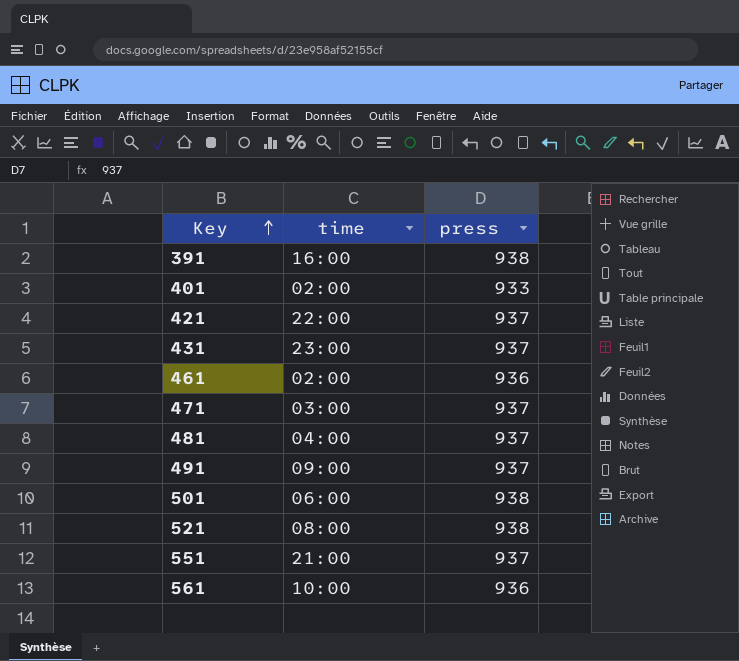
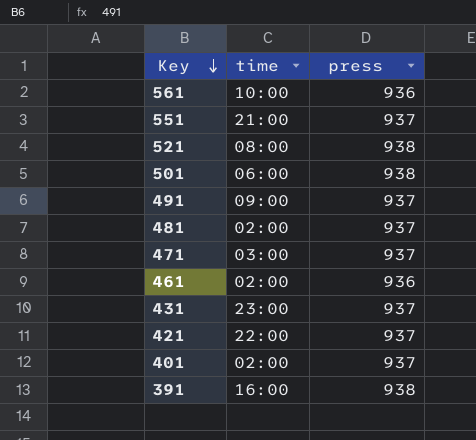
row order: Key ascending -> Key descending
481 | time: 04:00 -> 02:00
401 | press: 933 -> 937

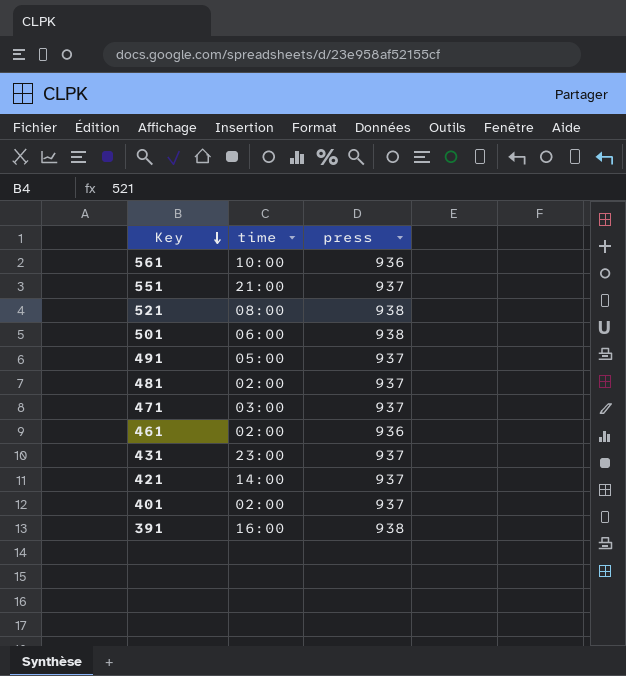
491 | time: 09:00 -> 05:00
421 | time: 22:00 -> 14:00

